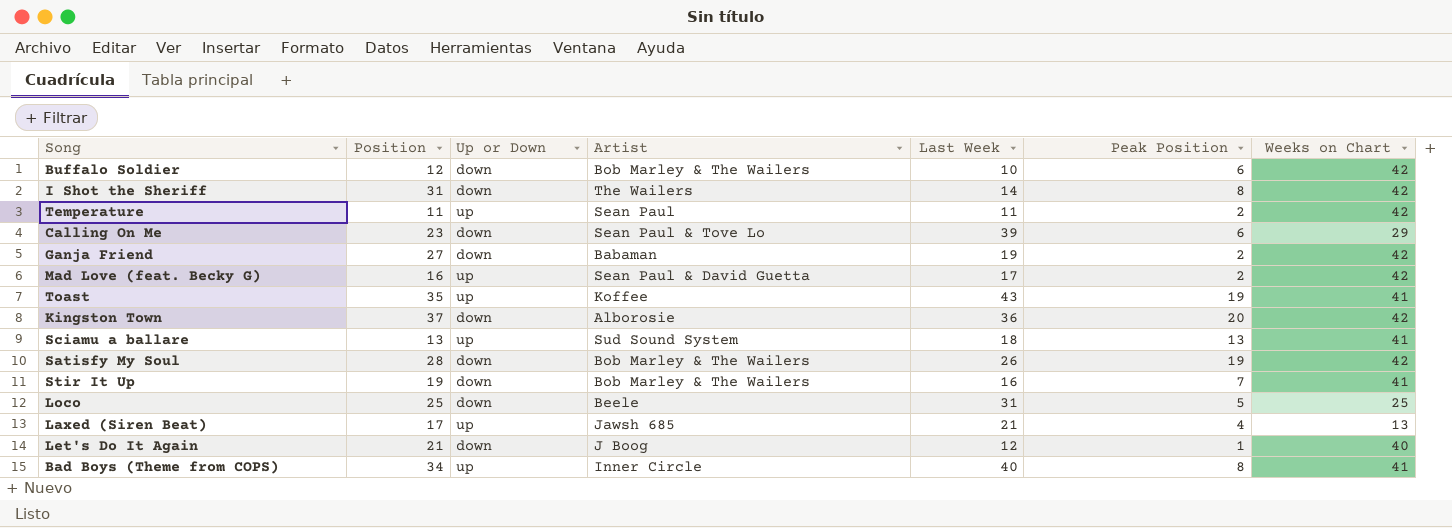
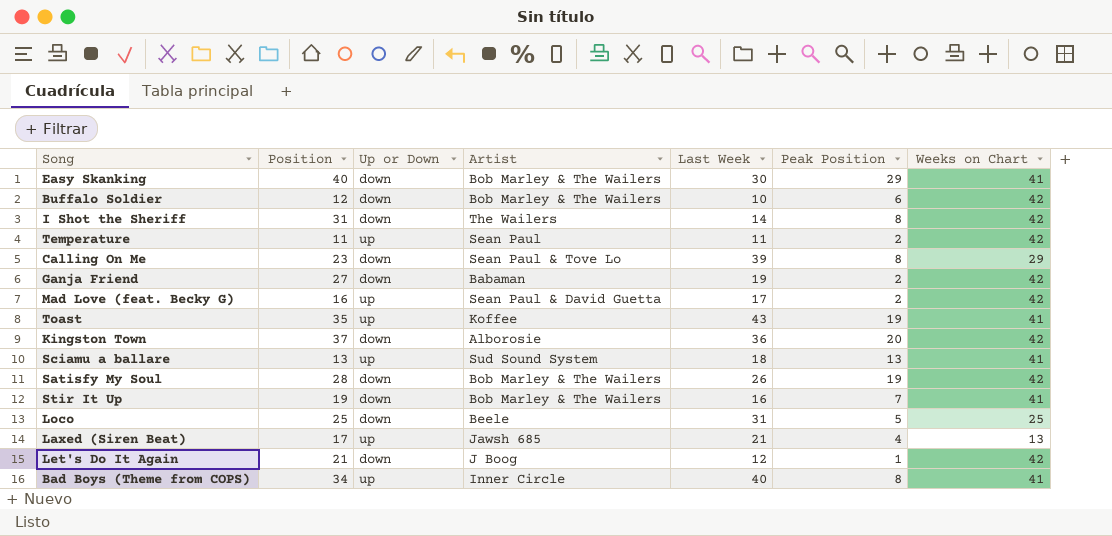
row Easy Skanking: none -> 40 | down | Bob Marley & The Wailers | 30 | 29 | 41
Calling On Me | Peak Position: 6 -> 8
Let's Do It Again | Weeks on Chart: 40 -> 42

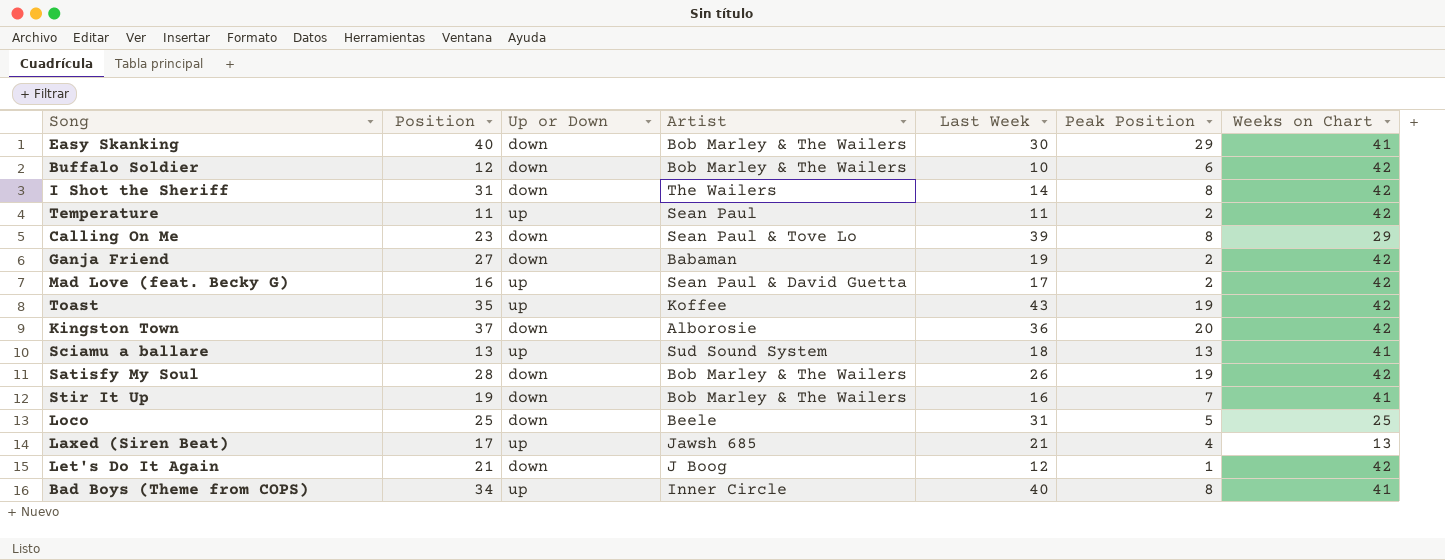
Toast | Weeks on Chart: 41 -> 42

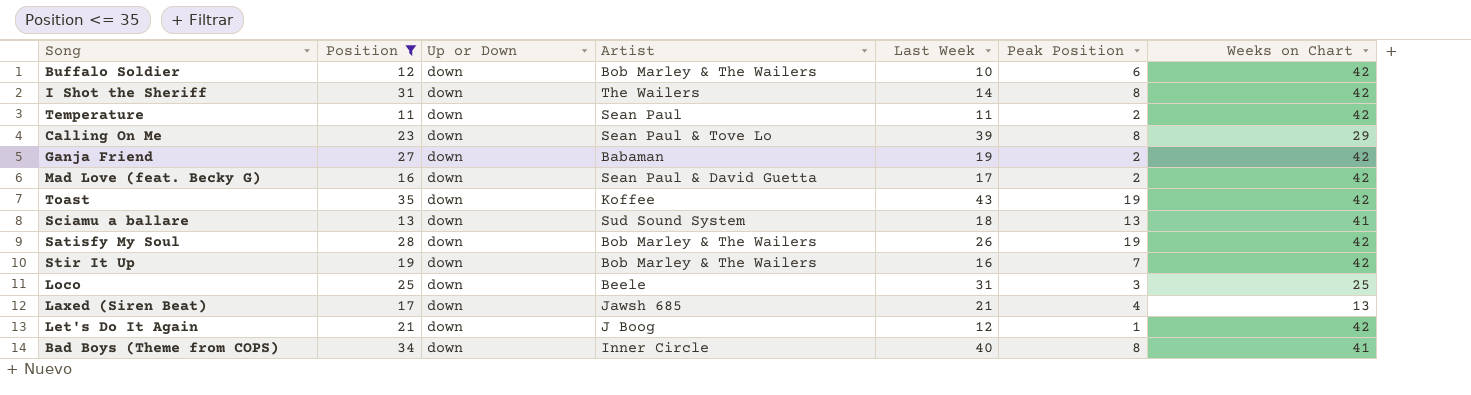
filter: none -> Position <= 35
Temperature | Up or Down: up -> down
Mad Love (feat. Becky G) | Up or Down: up -> down
Toast | Up or Down: up -> down
Sciamu a ballare | Up or Down: up -> down
Stir It Up | Weeks on Chart: 41 -> 42
Loco | Peak Position: 5 -> 3
Laxed (Siren Beat) | Up or Down: up -> down
Bad Boys (Theme from COPS) | Up or Down: up -> down

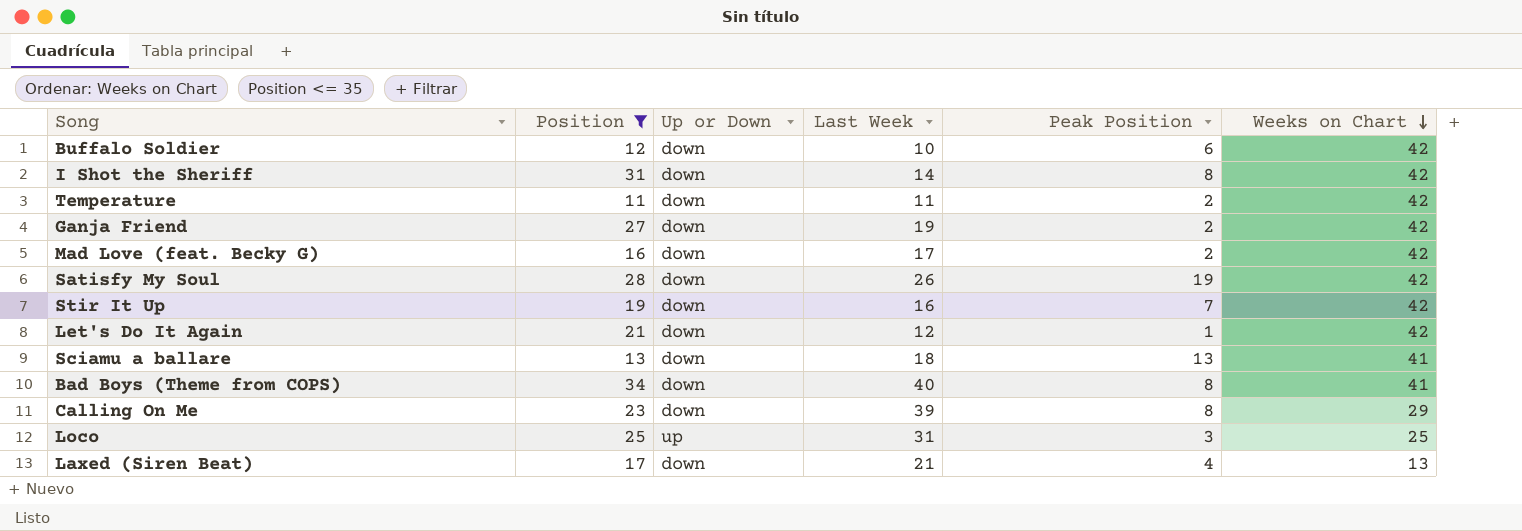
row order: none -> Weeks on Chart descending
column Artist | position: 4 -> none
row Toast: 35 | down | Koffee | 43 | 19 | 42 -> none
Loco | Up or Down: down -> up

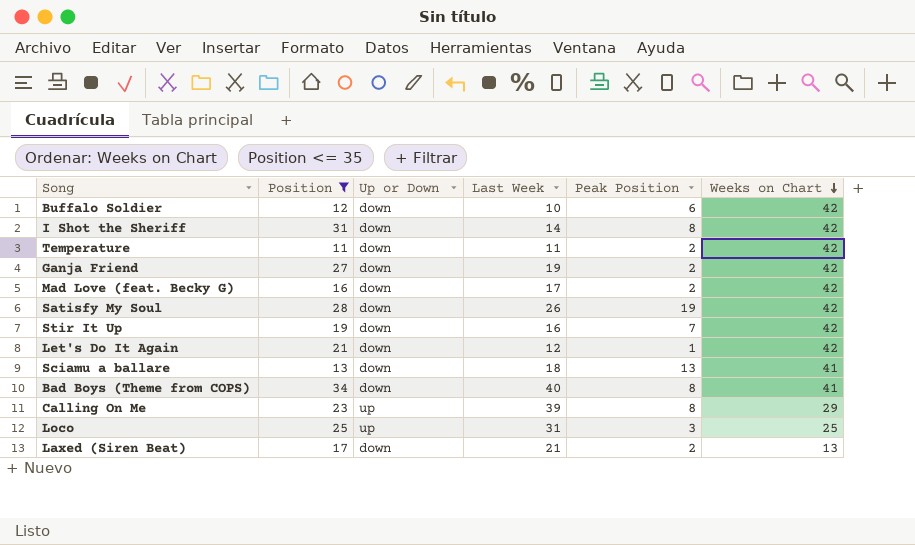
Calling On Me | Up or Down: down -> up
Laxed (Siren Beat) | Peak Position: 4 -> 2

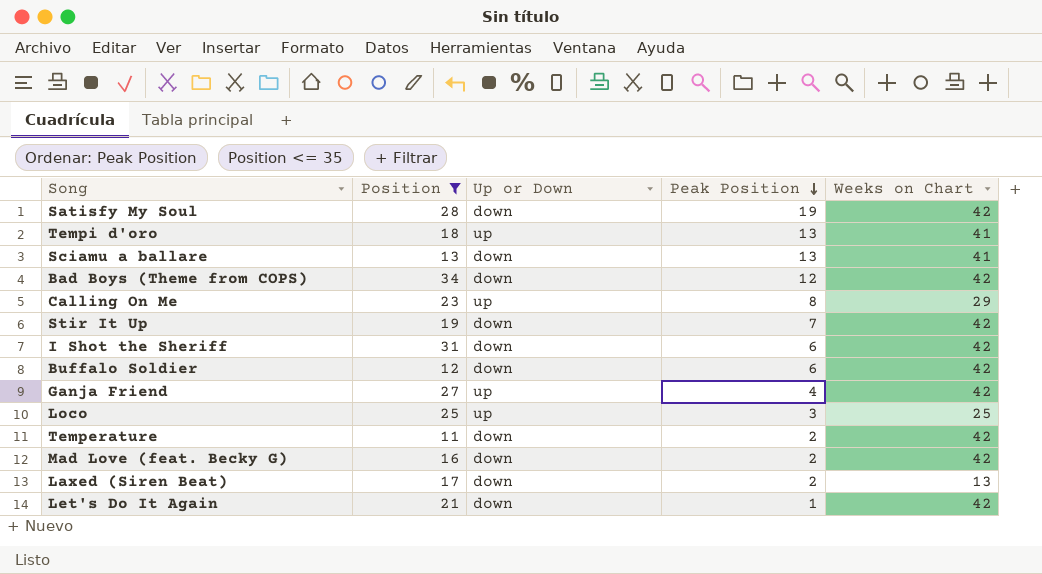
row order: Weeks on Chart descending -> Peak Position descending
column Last Week | position: 4 -> none
row Tempi d'oro: none -> 18 | up | 13 | 41
Bad Boys (Theme from COPS) | Peak Position: 8 -> 12
Bad Boys (Theme from COPS) | Weeks on Chart: 41 -> 42
I Shot the Sheriff | Peak Position: 8 -> 6
Ganja Friend | Up or Down: down -> up
Ganja Friend | Peak Position: 2 -> 4

